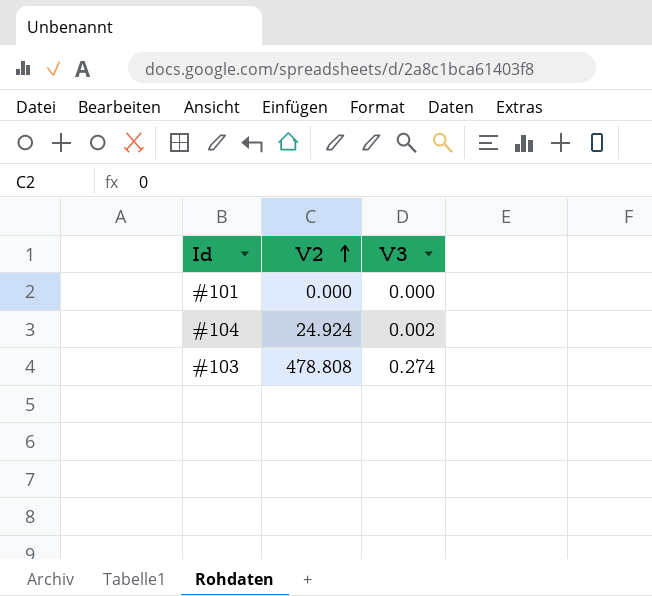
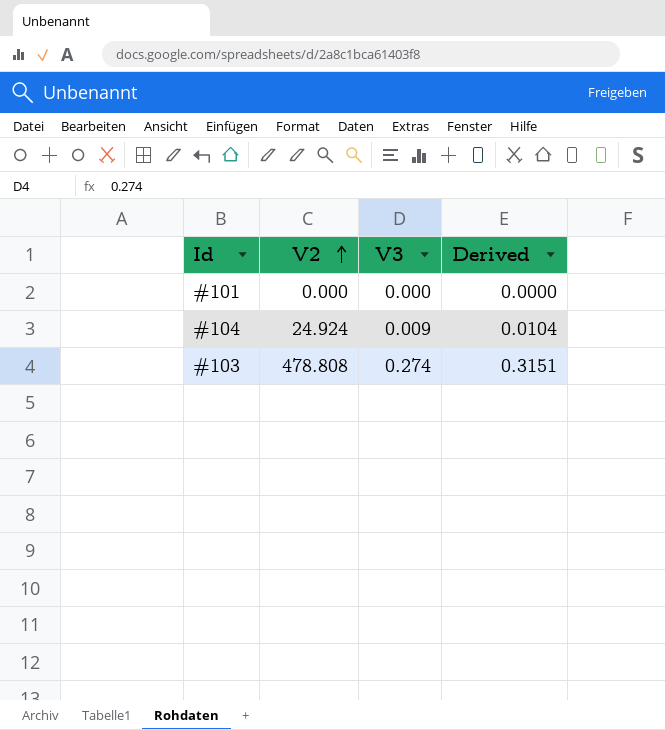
column Derived | formula: none -> [V3] * 1.15
#104 | V3: 0.002 -> 0.009

